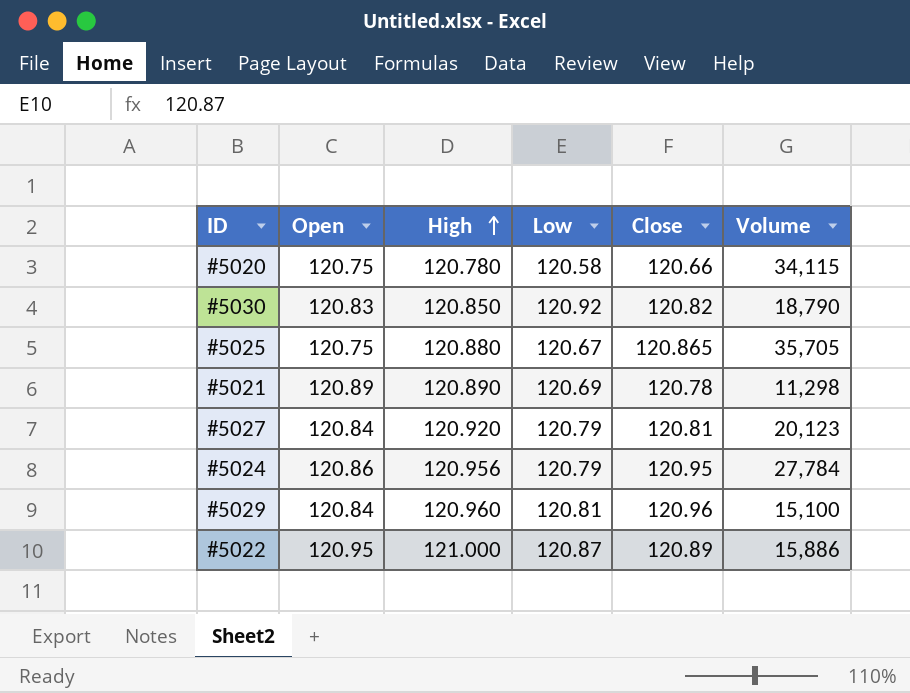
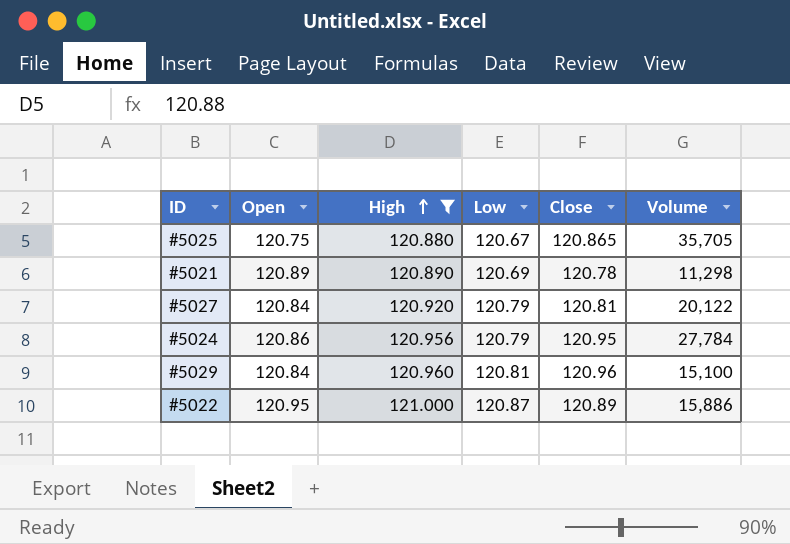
filter: none -> High >= 120.880
#5027 | Volume: 20,123 -> 20,122

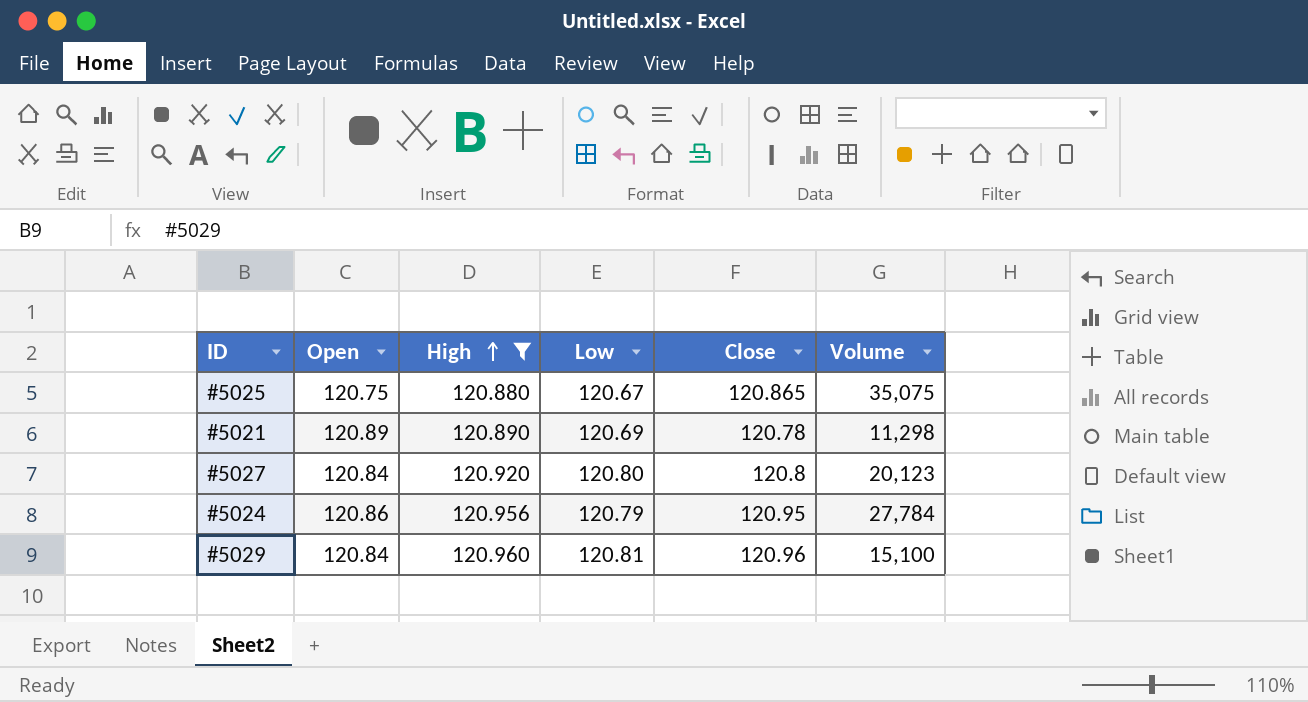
row #5022: 120.95 | 121.000 | 120.87 | 120.89 | 15,886 -> none
#5025 | Volume: 35,705 -> 35,075
#5027 | Low: 120.79 -> 120.80
#5027 | Close: 120.81 -> 120.8
#5027 | Volume: 20,122 -> 20,123

